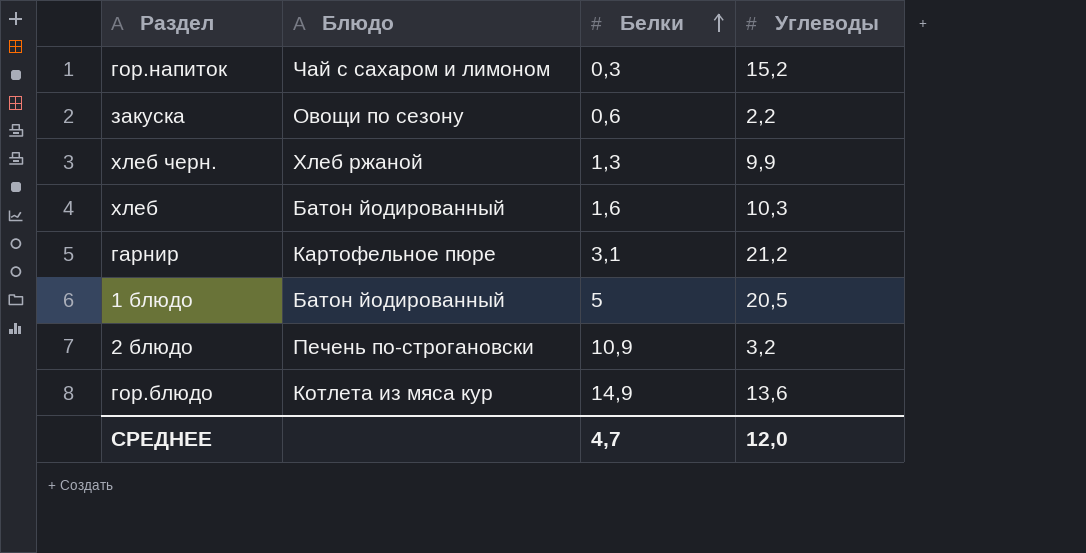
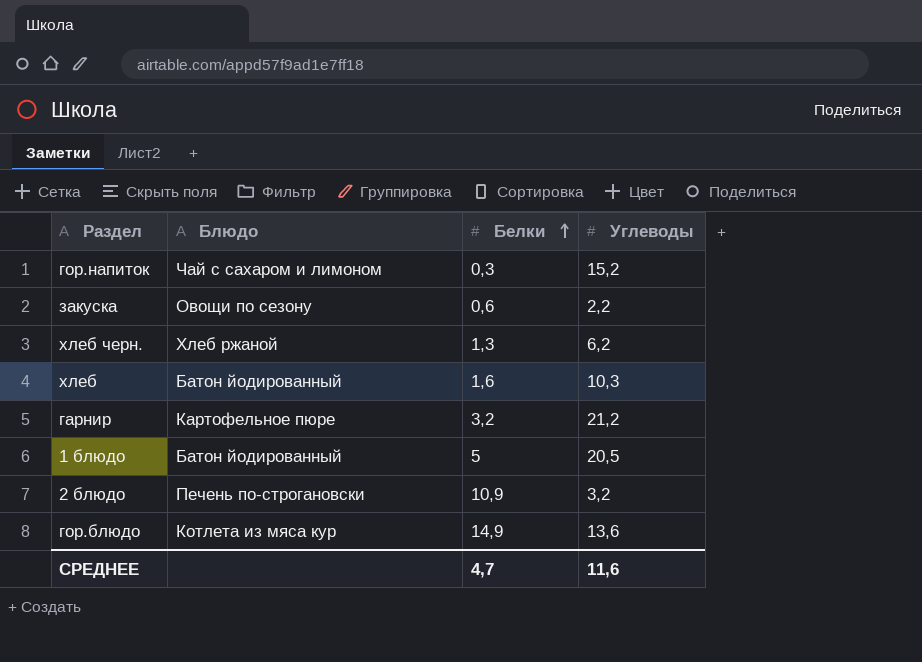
хлеб черн. | Углеводы: 9,9 -> 6,2
гарнир | Белки: 3,1 -> 3,2
СРЕДНЕЕ | Углеводы: 12,0 -> 11,6

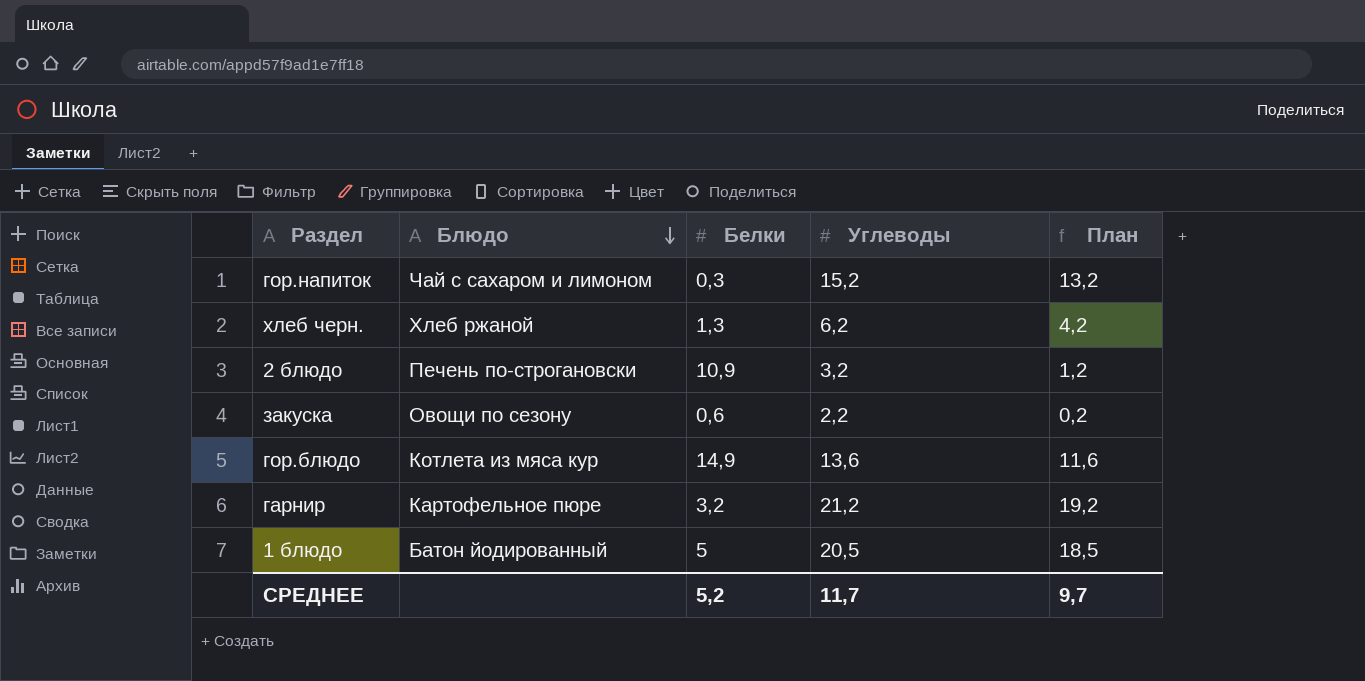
row order: Белки ascending -> Блюдо descending
column План | formula: none -> [Углеводы] - 2
row хлеб: Батон йодированный | 1,6 | 10,3 -> none
СРЕДНЕЕ | Белки: 4,7 -> 5,2
СРЕДНЕЕ | Углеводы: 11,6 -> 11,7

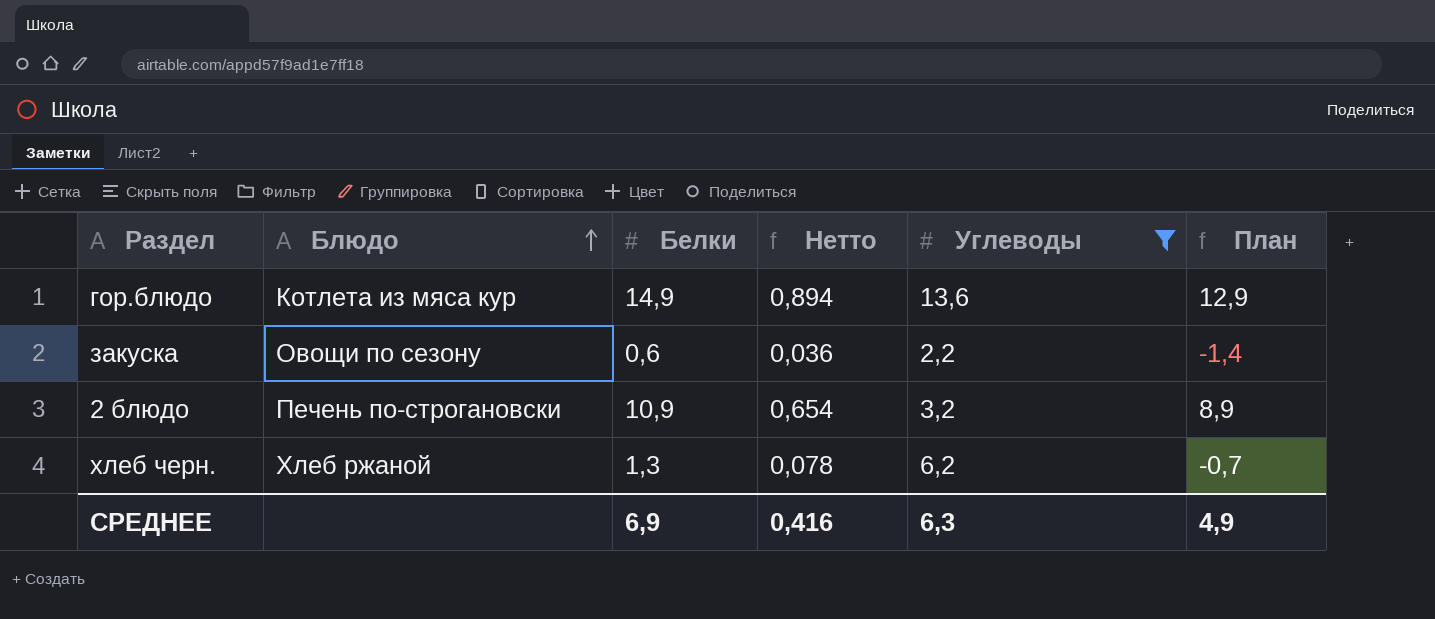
filter: none -> Углеводы <= 13,6
row order: Блюдо descending -> Блюдо ascending
column Нетто | formula: none -> [Белки] * 0,06
column План | formula: [Углеводы] - 2 -> [Белки] - 2
СРЕДНЕЕ | Белки: 5,2 -> 6,9
СРЕДНЕЕ | Углеводы: 11,7 -> 6,3
СРЕДНЕЕ | План: 9,7 -> 4,9

